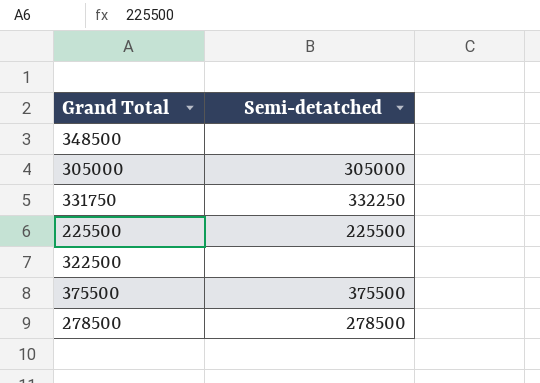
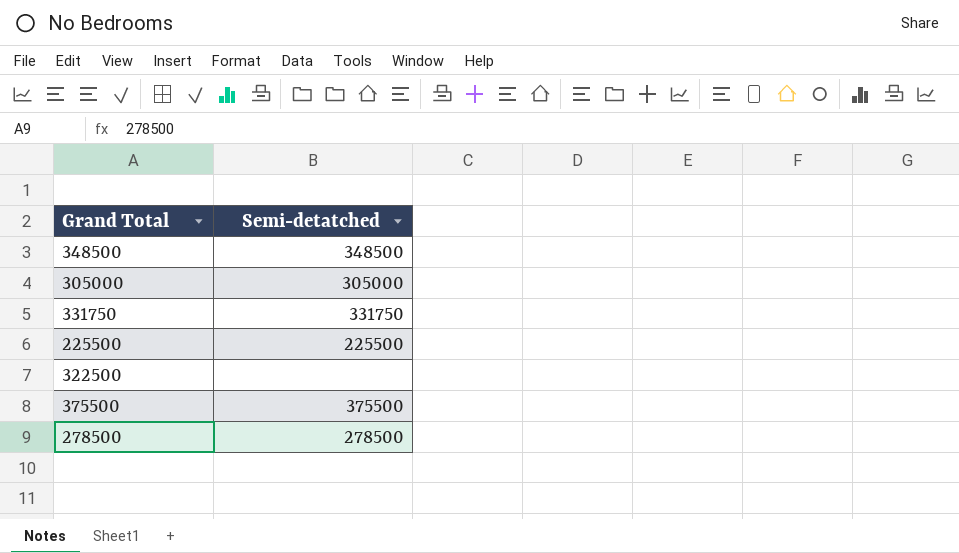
348500 | Semi-detatched: none -> 348500
331750 | Semi-detatched: 332250 -> 331750

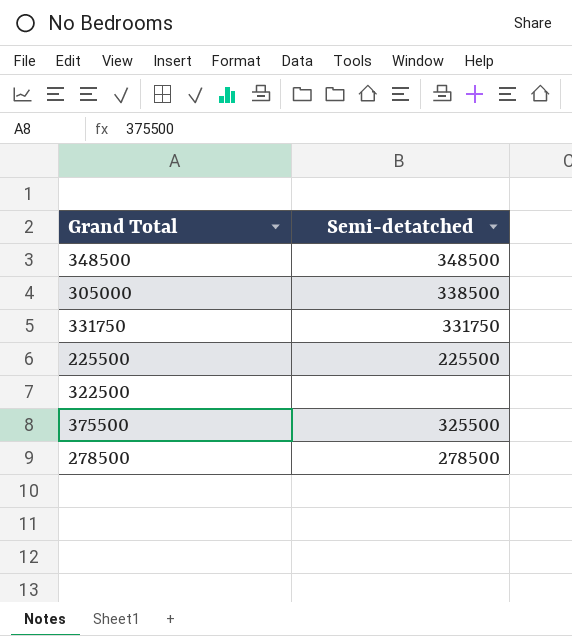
305000 | Semi-detatched: 305000 -> 338500
375500 | Semi-detatched: 375500 -> 325500

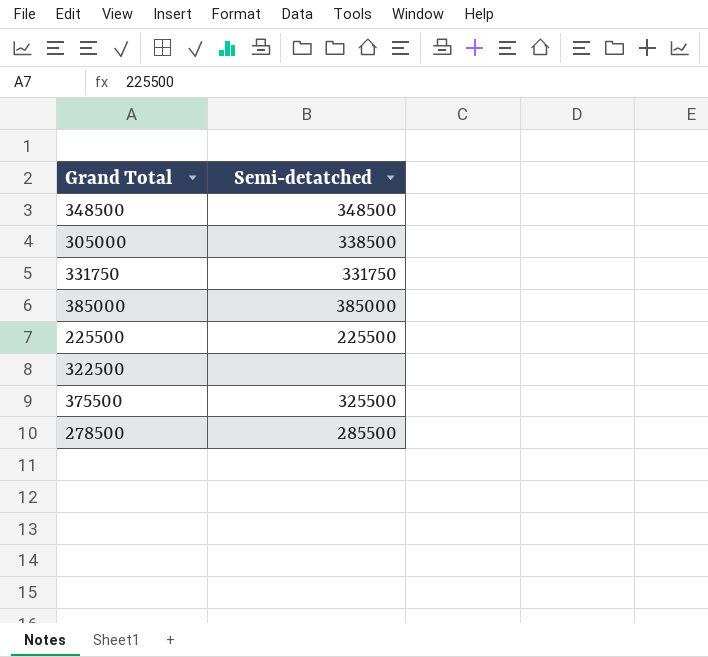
row 385000: none -> 385000
278500 | Semi-detatched: 278500 -> 285500

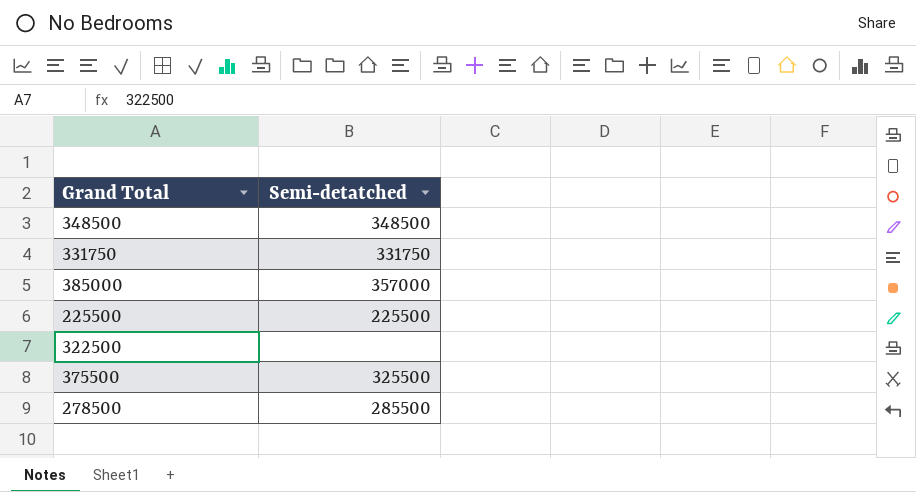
row 305000: 338500 -> none
385000 | Semi-detatched: 385000 -> 357000

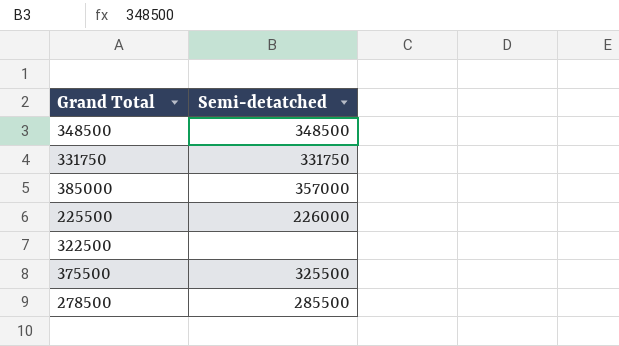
225500 | Semi-detatched: 225500 -> 226000

